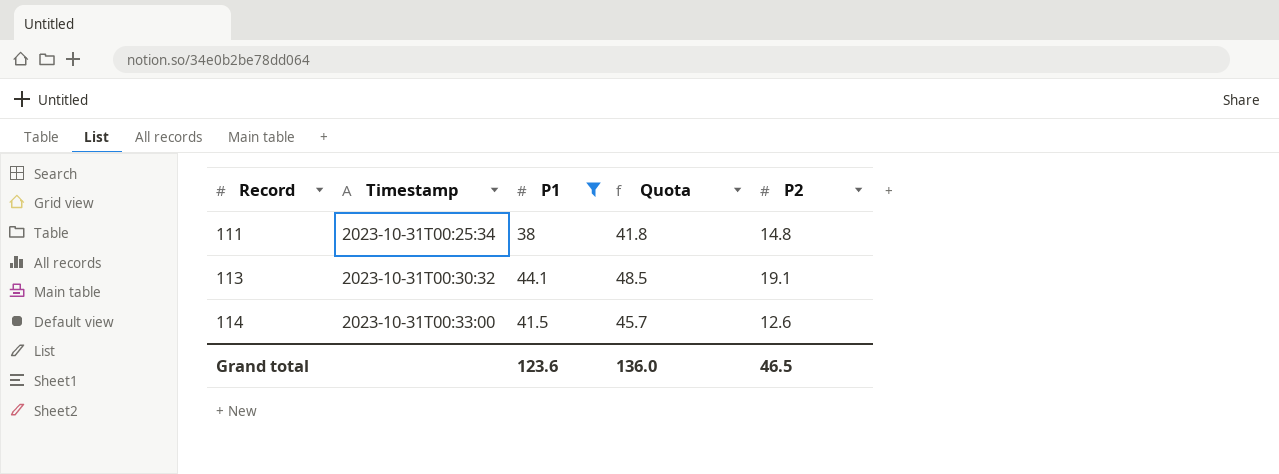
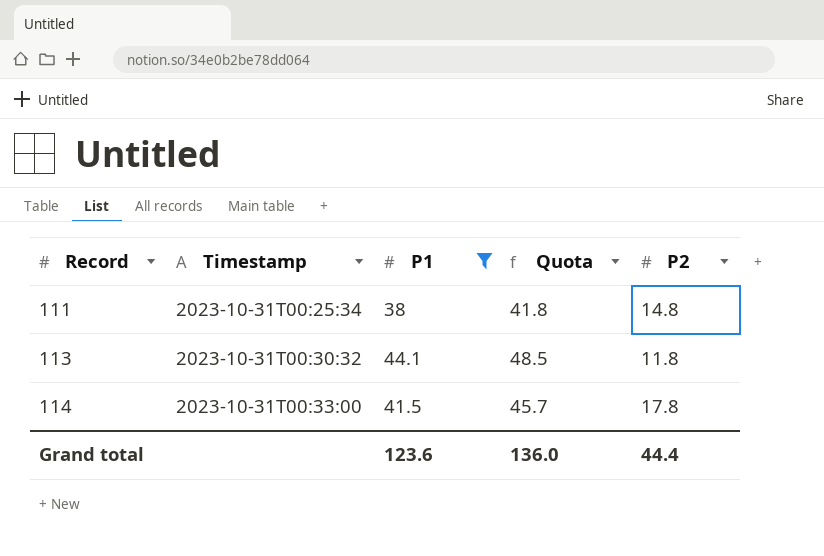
113 | P2: 19.1 -> 11.8
114 | P2: 12.6 -> 17.8
Grand total | P2: 46.5 -> 44.4

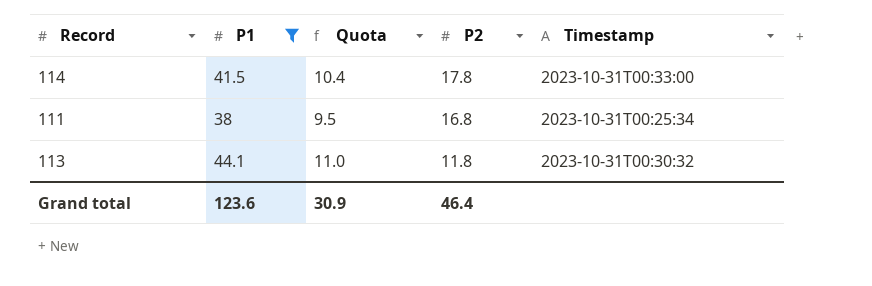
row order: Record ascending -> P2 descending
column Quota | formula: [P1] * 1.1 -> [P1] * 0.25
column Timestamp | position: 2 -> 5
111 | P2: 14.8 -> 16.8
Grand total | Quota: 136.0 -> 30.9
Grand total | P2: 44.4 -> 46.4

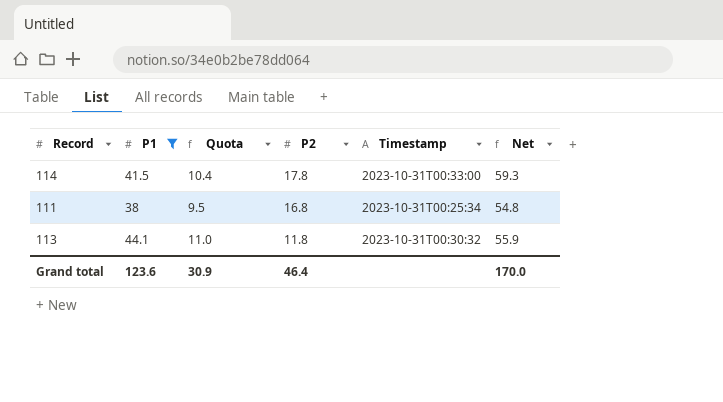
column Net | formula: none -> [P1] + [P2]

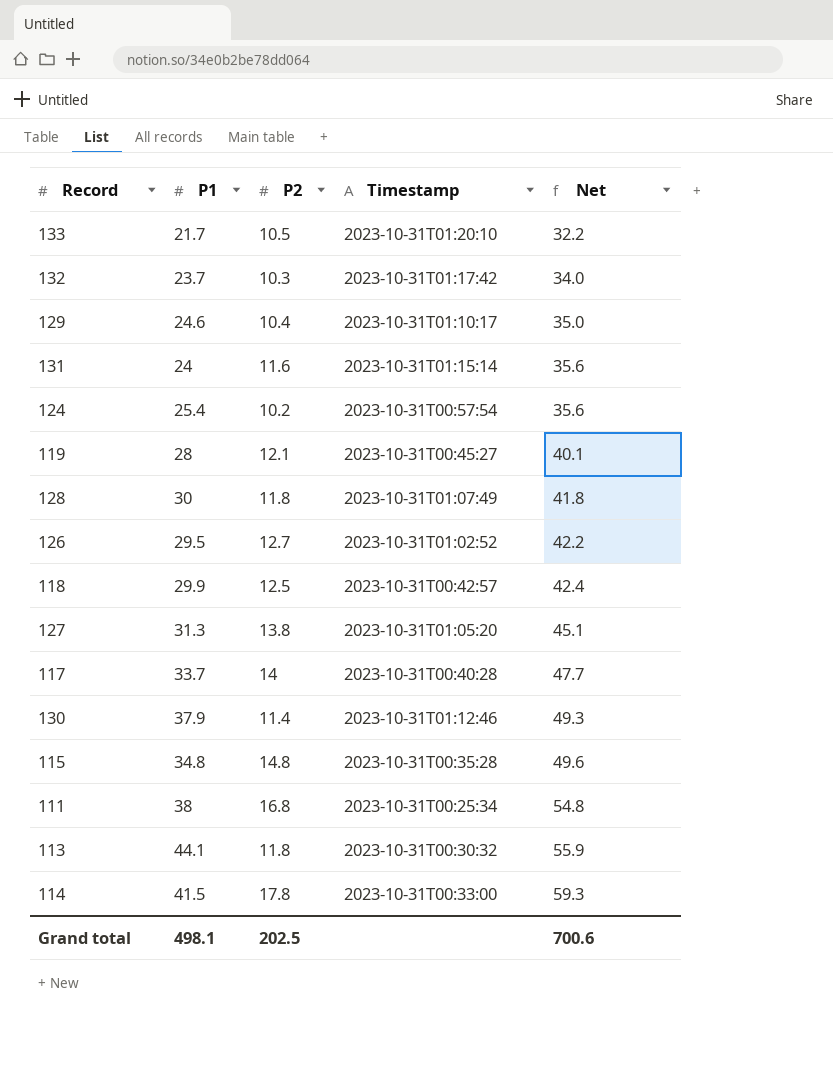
filter: P1 >= 38 -> none
row order: P2 descending -> Net ascending
column Quota | formula: [P1] * 0.25 -> none
Grand total | P1: 123.6 -> 498.1
Grand total | P2: 46.4 -> 202.5
Grand total | Net: 170.0 -> 700.6

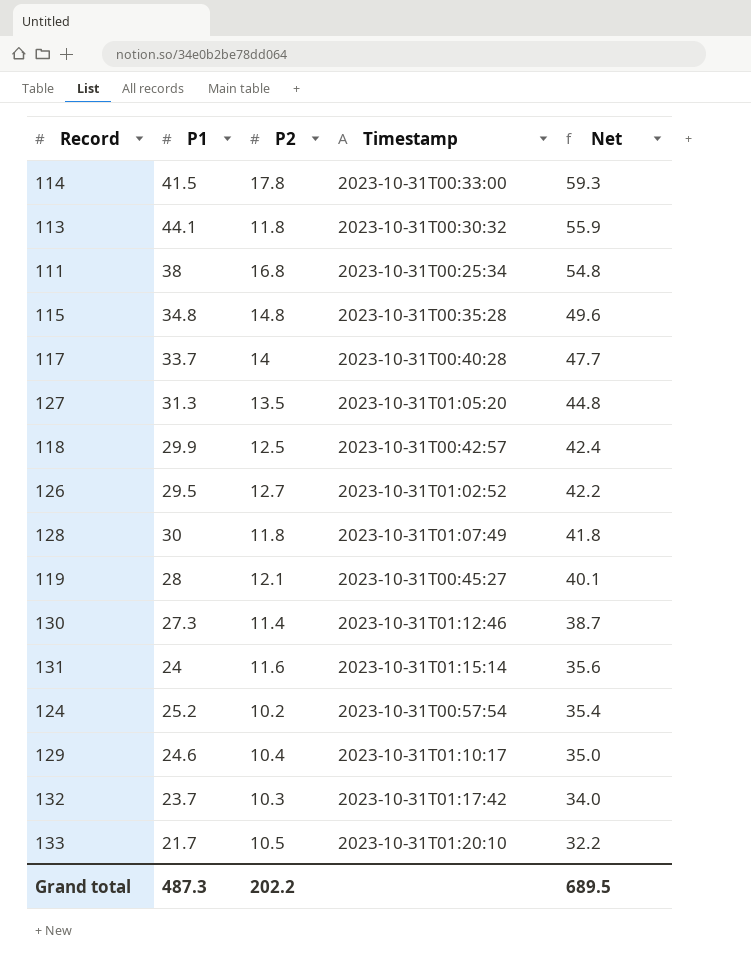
row order: Net ascending -> Net descending
127 | P2: 13.8 -> 13.5
127 | Net: 45.1 -> 44.8
130 | P1: 37.9 -> 27.3
130 | Net: 49.3 -> 38.7
124 | P1: 25.4 -> 25.2
124 | Net: 35.6 -> 35.4
Grand total | P1: 498.1 -> 487.3
Grand total | P2: 202.5 -> 202.2
Grand total | Net: 700.6 -> 689.5

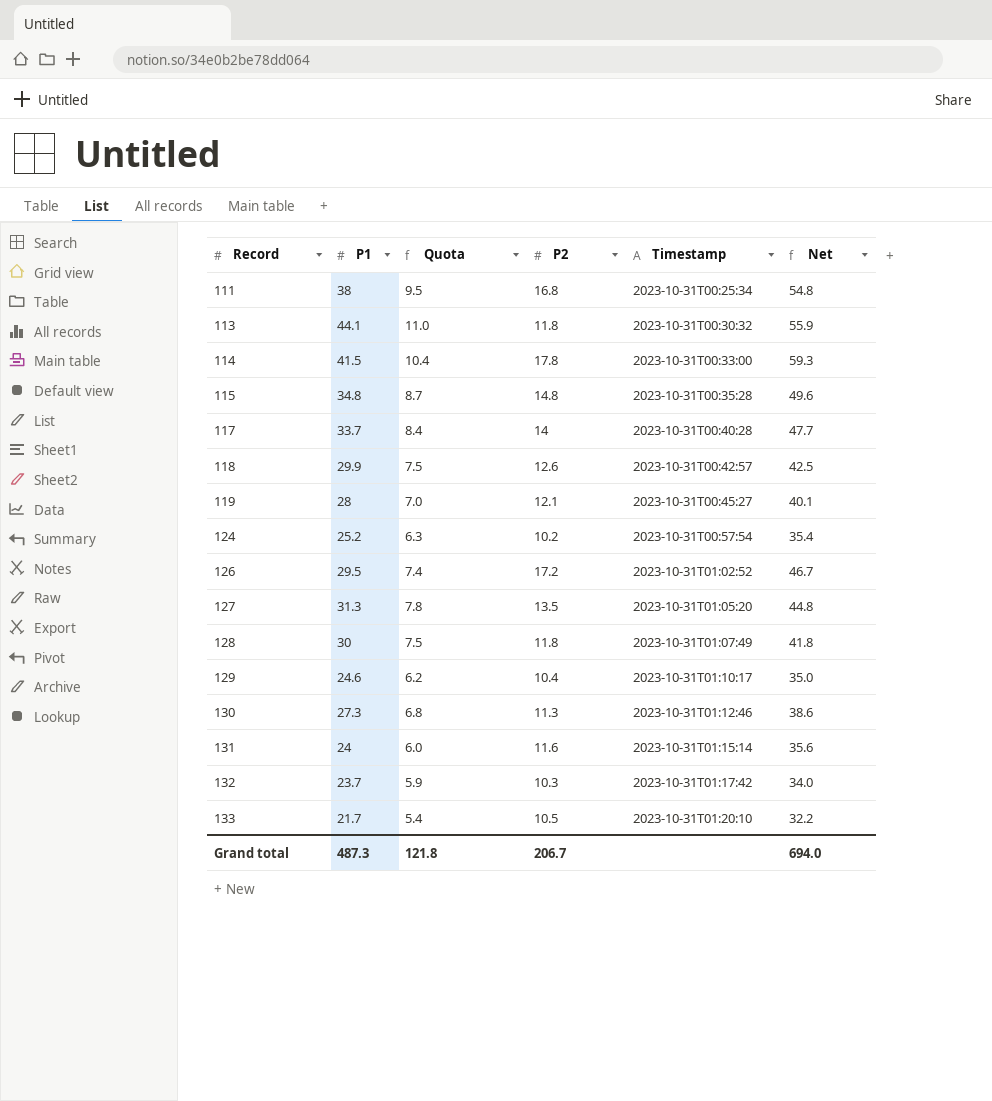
row order: Net descending -> Record ascending
column Quota | formula: none -> [P1] * 0.25
118 | P2: 12.5 -> 12.6
118 | Net: 42.4 -> 42.5
126 | P2: 12.7 -> 17.2
126 | Net: 42.2 -> 46.7
130 | P2: 11.4 -> 11.3
130 | Net: 38.7 -> 38.6
Grand total | P2: 202.2 -> 206.7
Grand total | Net: 689.5 -> 694.0

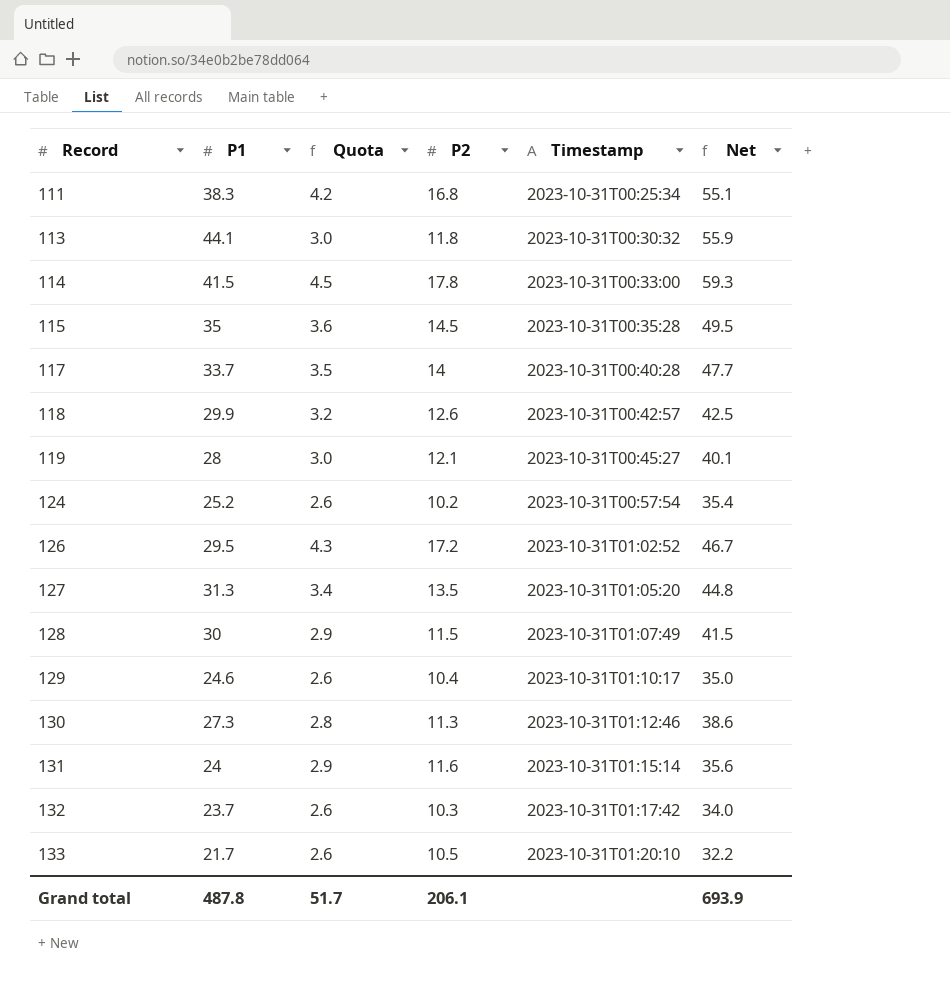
column Quota | formula: [P1] * 0.25 -> [P2] * 0.25
111 | P1: 38 -> 38.3
111 | Net: 54.8 -> 55.1
115 | P1: 34.8 -> 35
115 | P2: 14.8 -> 14.5
115 | Net: 49.6 -> 49.5
128 | P2: 11.8 -> 11.5
128 | Net: 41.8 -> 41.5
Grand total | P1: 487.3 -> 487.8
Grand total | Quota: 121.8 -> 51.7
Grand total | P2: 206.7 -> 206.1
Grand total | Net: 694.0 -> 693.9

